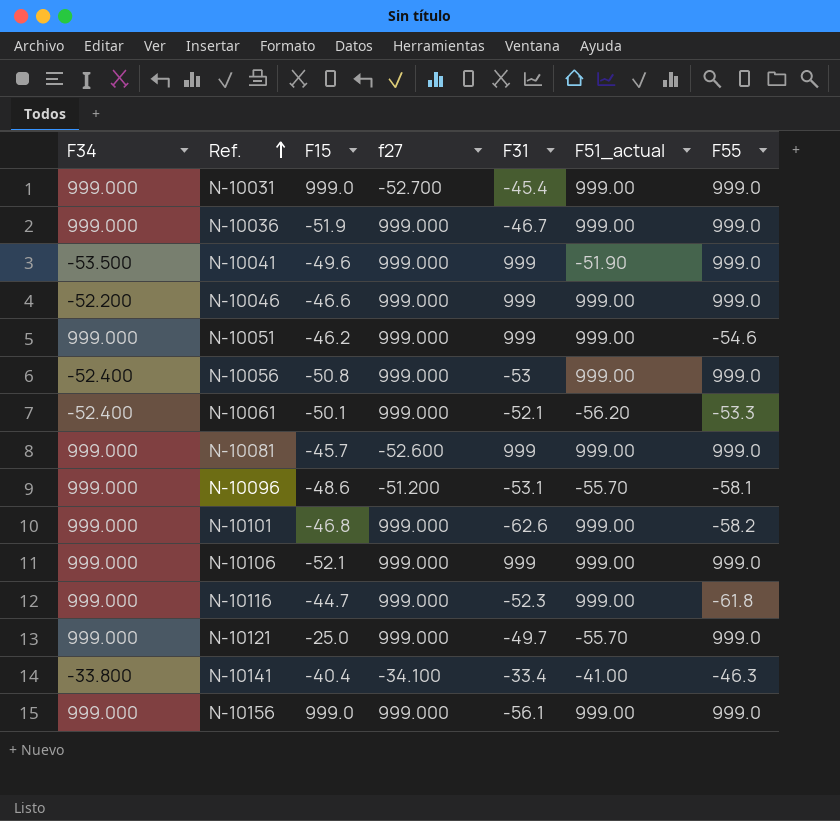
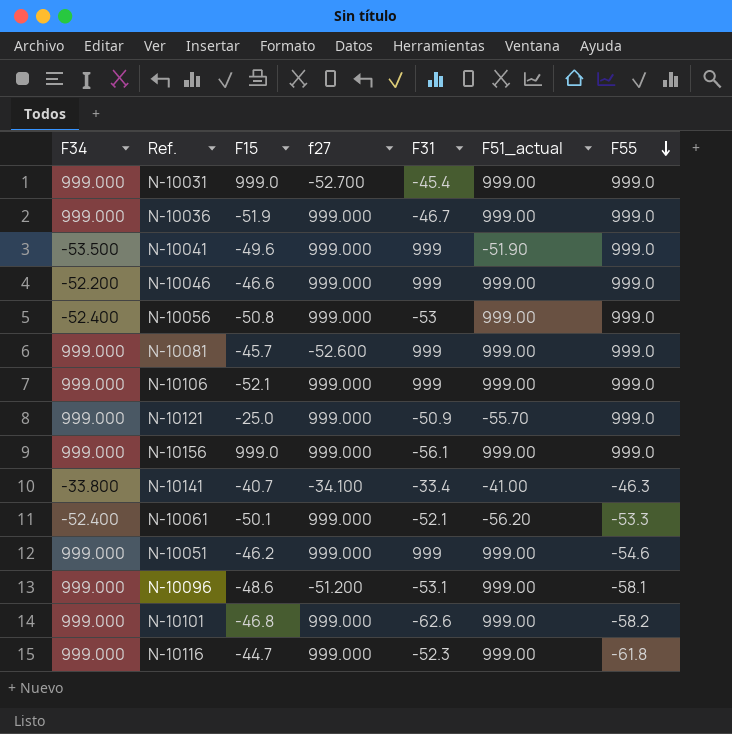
row order: Ref. ascending -> F55 descending
N-10121 | F31: -49.7 -> -50.9
N-10141 | F15: -40.4 -> -40.7
N-10096 | F51_actual: -55.70 -> 999.00

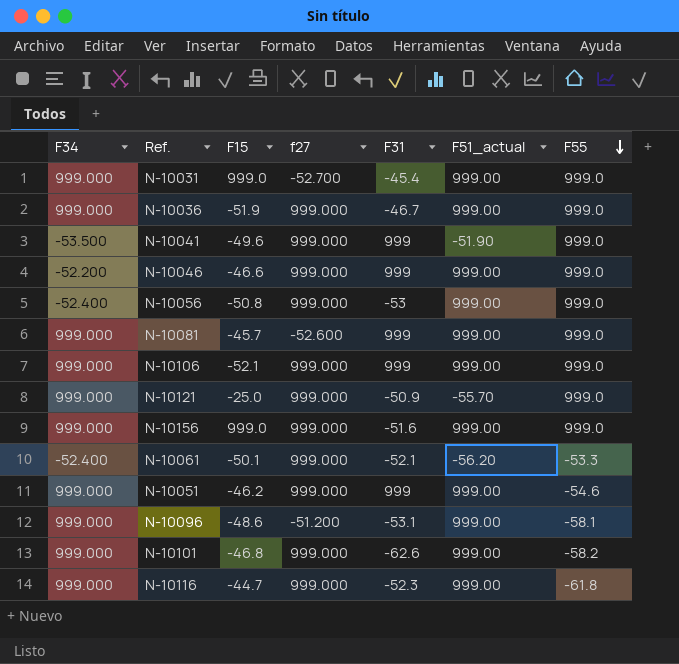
row N-10141: -33.800 | -40.7 | -34.100 | -33.4 | -41.00 | -46.3 -> none
N-10156 | F31: -56.1 -> -51.6

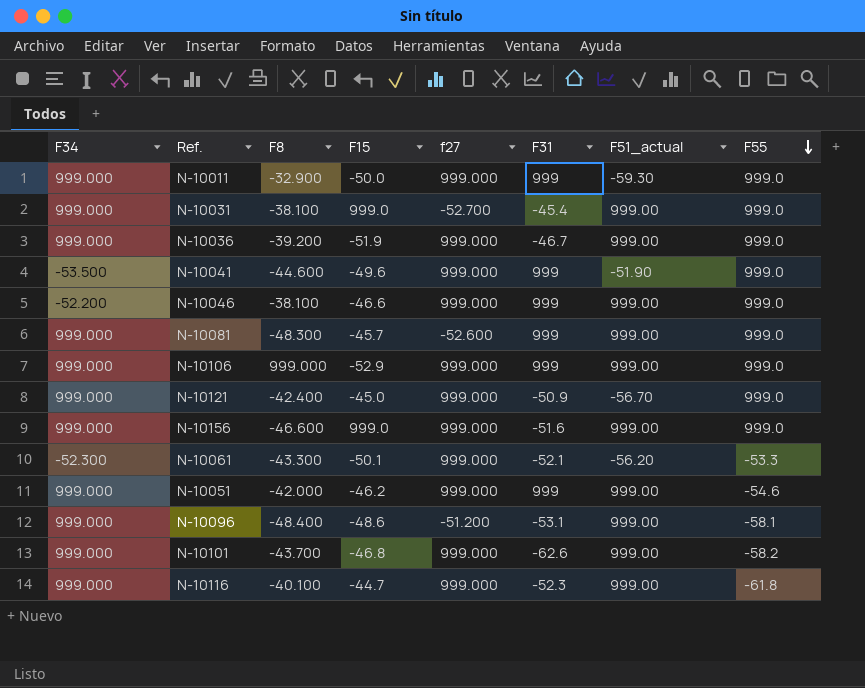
column F8 | position: none -> 3
row N-10056: -52.400 | -50.8 | 999.000 | -53 | 999.00 | 999.0 -> none
row N-10011: none -> 999.000 | -32.900 | -50.0 | 999.000 | 999 | -59.30 | 999.0
N-10106 | F15: -52.1 -> -52.9
N-10121 | F15: -25.0 -> -45.0
N-10121 | F51_actual: -55.70 -> -56.70
N-10061 | F34: -52.400 -> -52.300

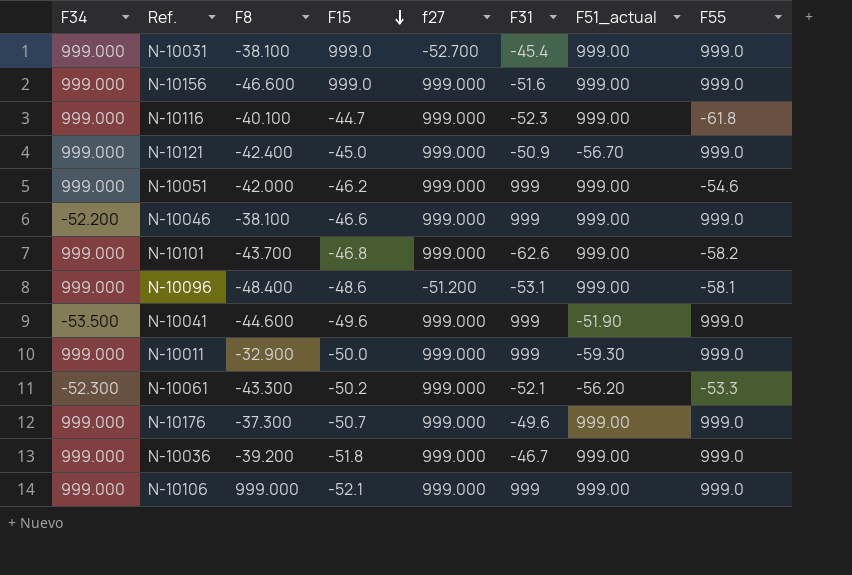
row order: F55 descending -> F15 descending
row N-10081: 999.000 | -48.300 | -45.7 | -52.600 | 999 | 999.00 | 999.0 -> none
N-10061 | F15: -50.1 -> -50.2
row N-10176: none -> 999.000 | -37.300 | -50.7 | 999.000 | -49.6 | 999.00 | 999.0
N-10036 | F15: -51.9 -> -51.8
N-10106 | F15: -52.9 -> -52.1

